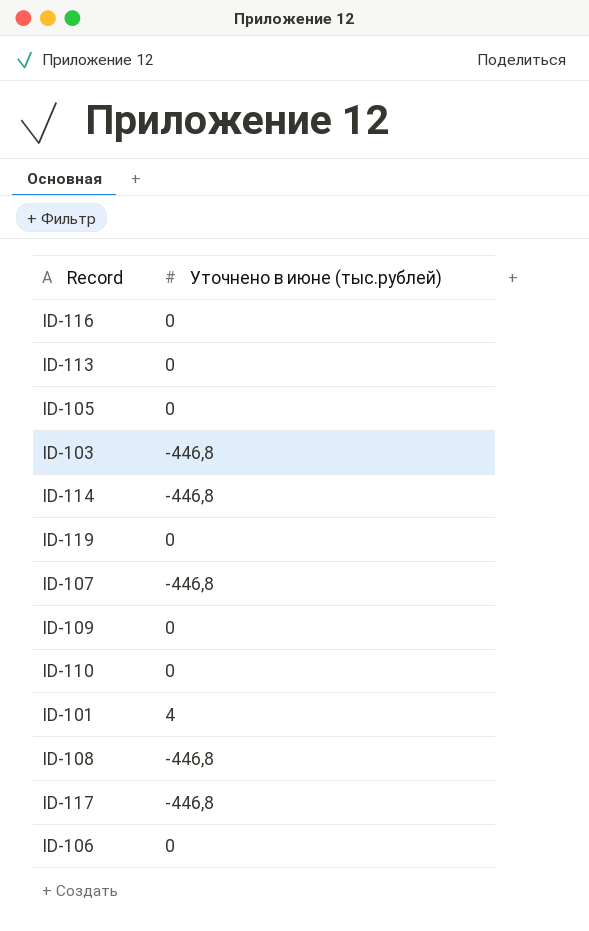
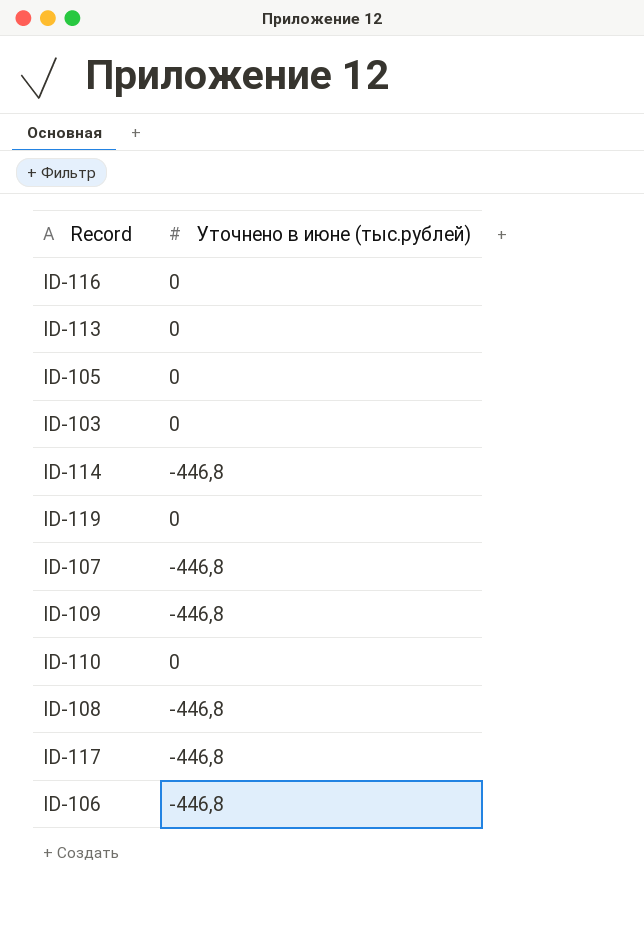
row ID-101: 4 -> none
ID-103 | Уточнено в июне (тыс.рублей): -446,8 -> 0
ID-109 | Уточнено в июне (тыс.рублей): 0 -> -446,8
ID-106 | Уточнено в июне (тыс.рублей): 0 -> -446,8

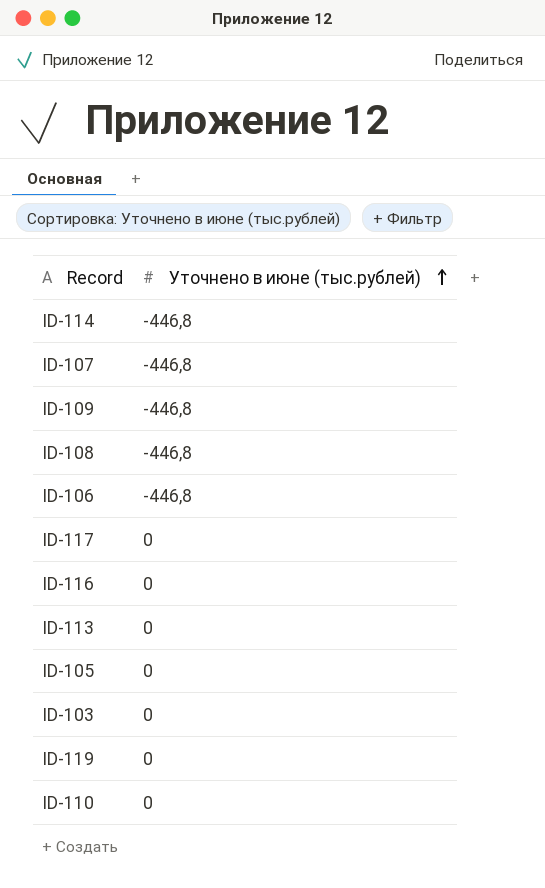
row order: none -> Уточнено в июне (тыс.рублей) ascending
ID-117 | Уточнено в июне (тыс.рублей): -446,8 -> 0

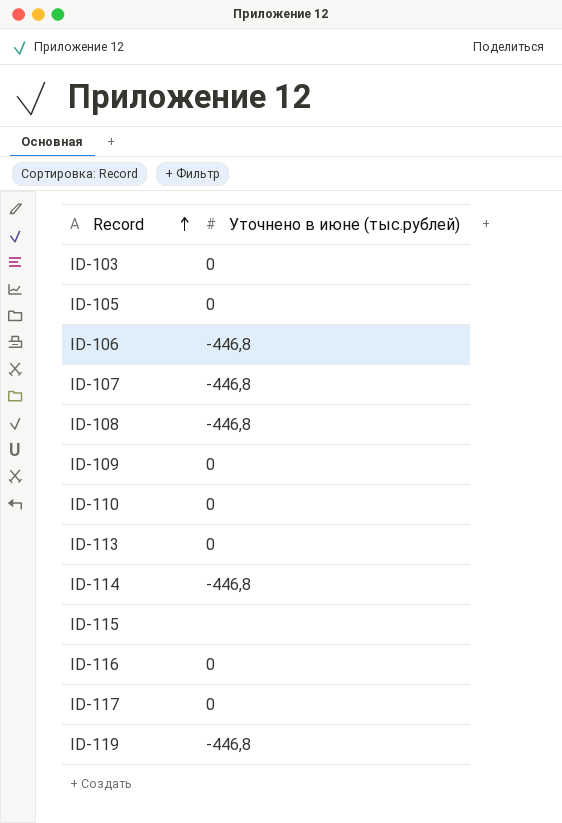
row order: Уточнено в июне (тыс.рублей) ascending -> Record ascending
ID-109 | Уточнено в июне (тыс.рублей): -446,8 -> 0
row ID-115: none -> none
ID-119 | Уточнено в июне (тыс.рублей): 0 -> -446,8

